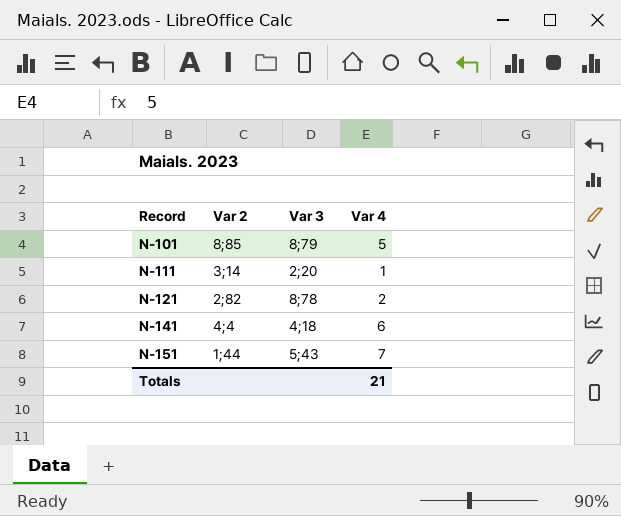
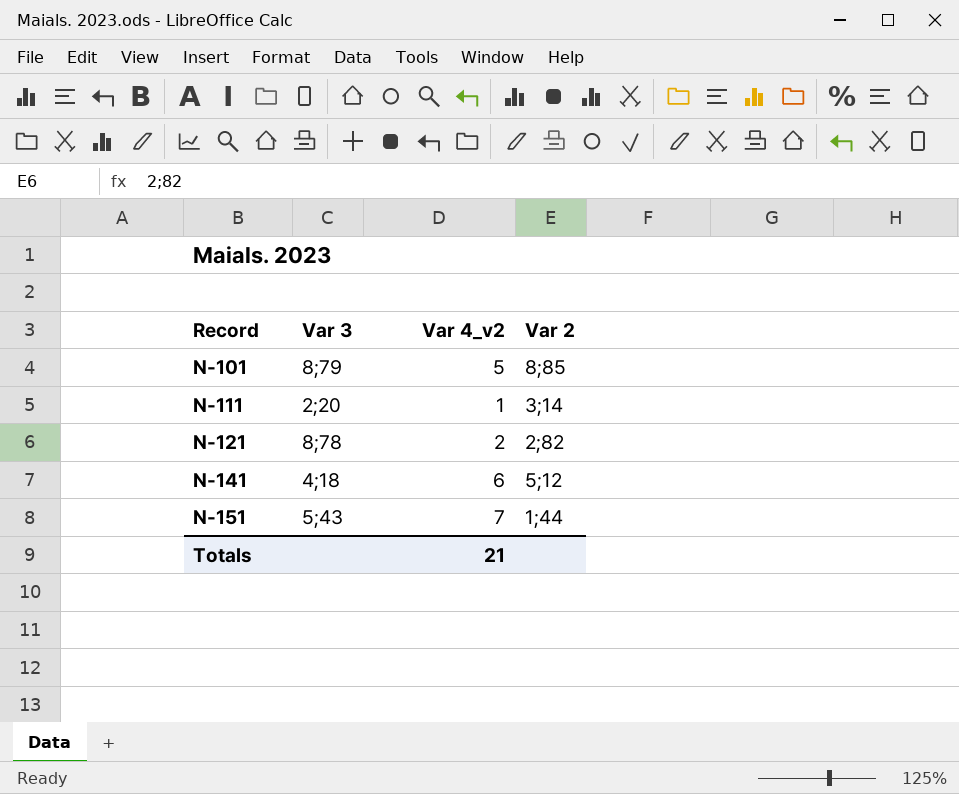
column name: Var 4 -> Var 4_v2
column Var 2 | position: 2 -> 4
N-141 | Var 2: 4;4 -> 5;12

